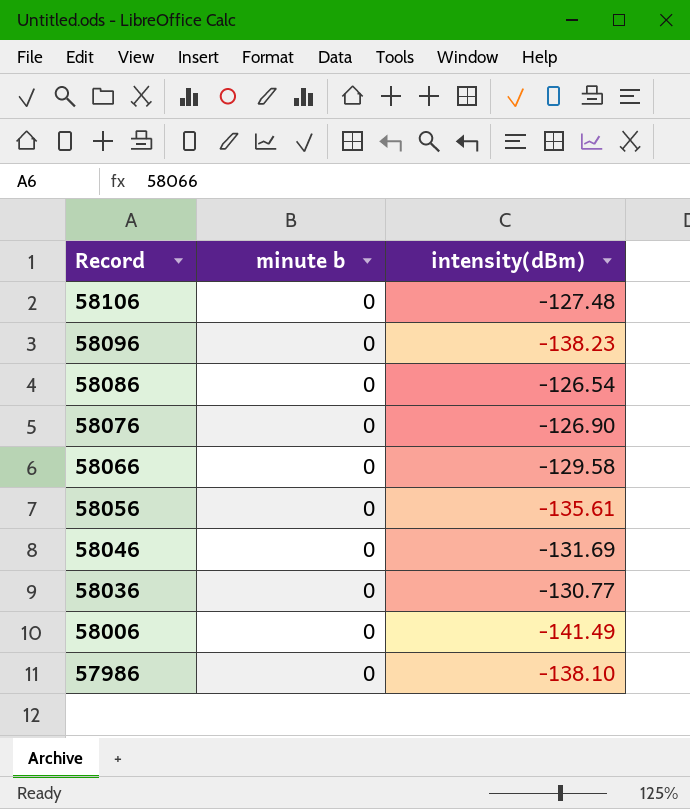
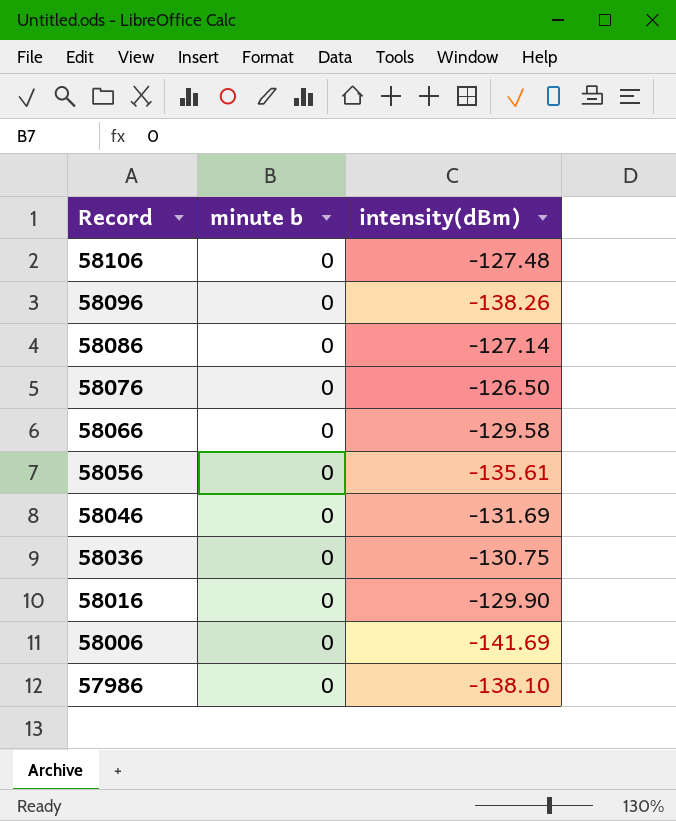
58096 | intensity(dBm): -138.23 -> -138.26
58086 | intensity(dBm): -126.54 -> -127.14
58076 | intensity(dBm): -126.90 -> -126.50
58036 | intensity(dBm): -130.77 -> -130.75
row 58016: none -> 0 | -129.90
58006 | intensity(dBm): -141.49 -> -141.69

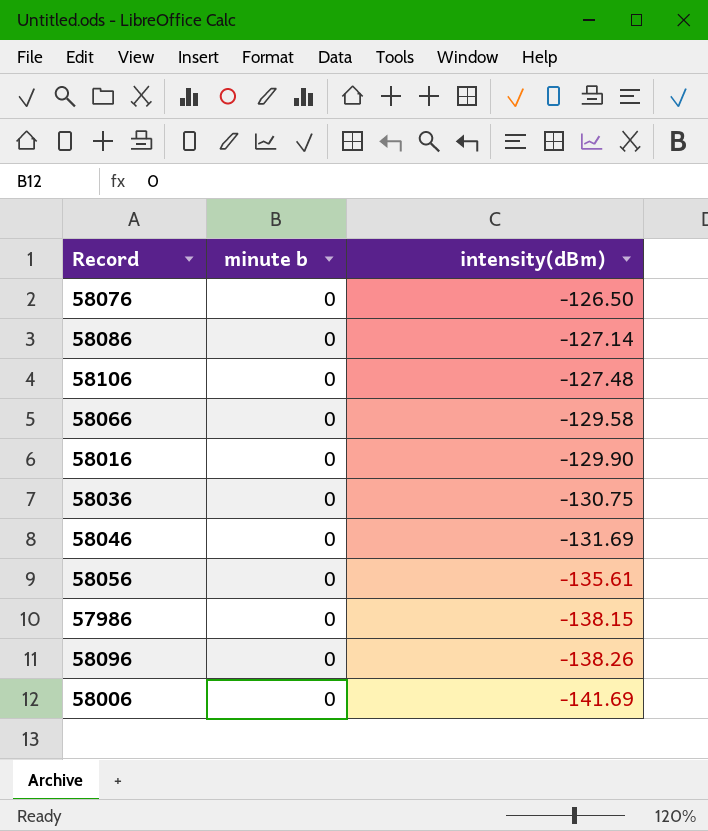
row order: Record descending -> intensity(dBm) descending
57986 | intensity(dBm): -138.10 -> -138.15

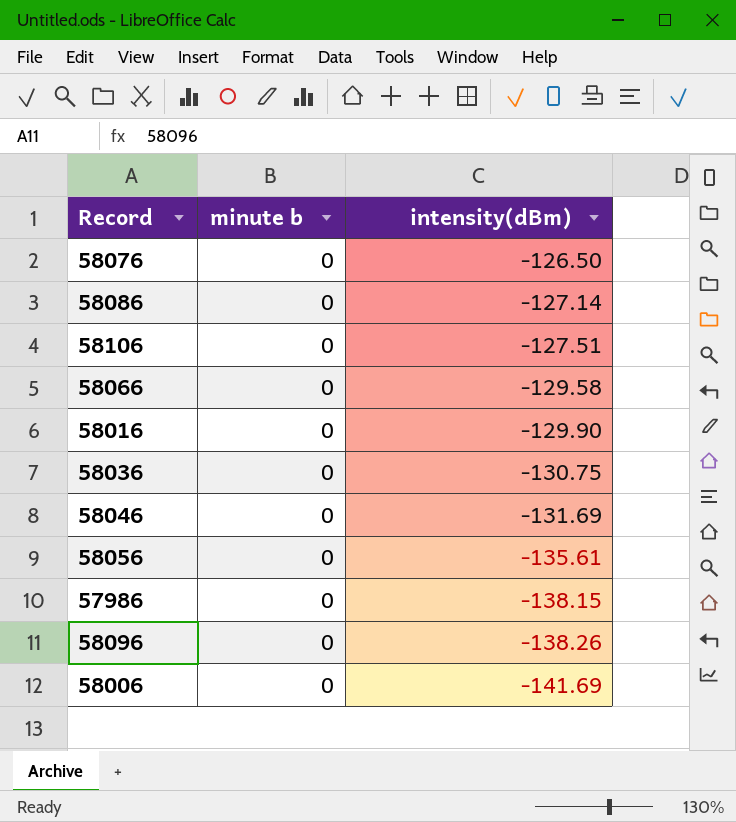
58106 | intensity(dBm): -127.48 -> -127.51

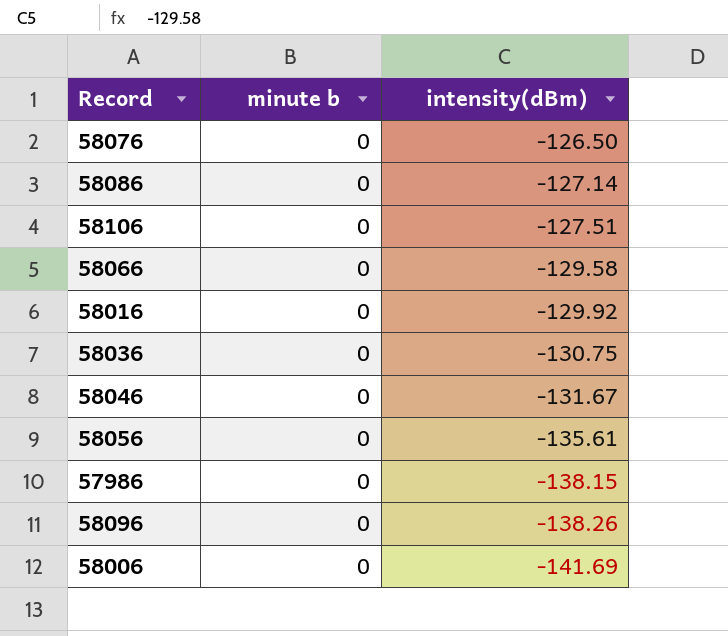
58016 | intensity(dBm): -129.90 -> -129.92
58046 | intensity(dBm): -131.69 -> -131.67

